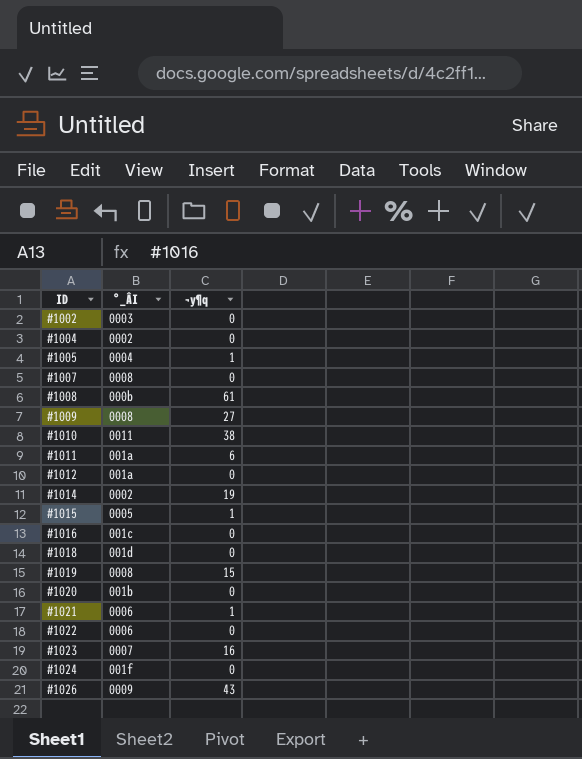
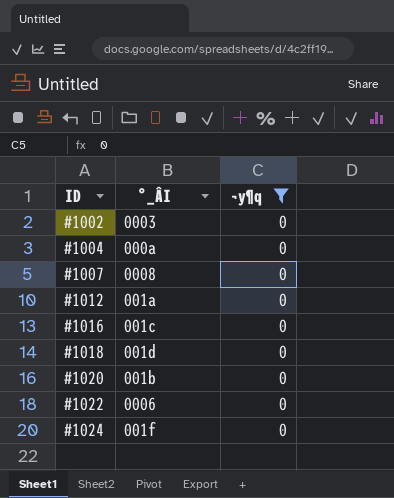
filter: none -> ¬y¶q = 0
#1004 | °_ÂI: 0002 -> 000a

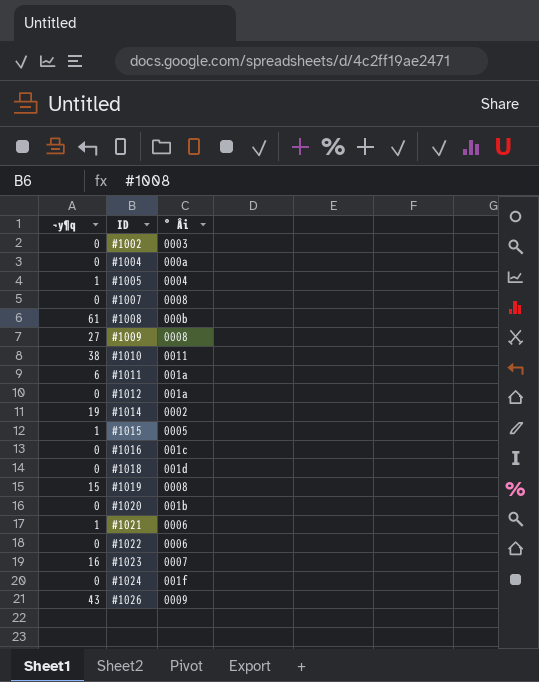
filter: ¬y¶q = 0 -> none
column ¬y¶q | position: 3 -> 1
column name: °_ÂI -> ° Âi

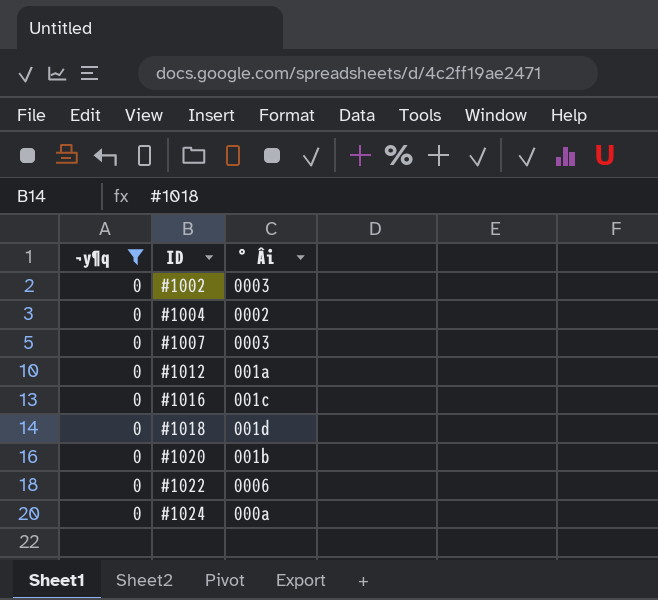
filter: none -> ¬y¶q = 0
#1004 | ° Âi: 000a -> 0002
#1007 | ° Âi: 0008 -> 0003
#1024 | ° Âi: 001f -> 000a

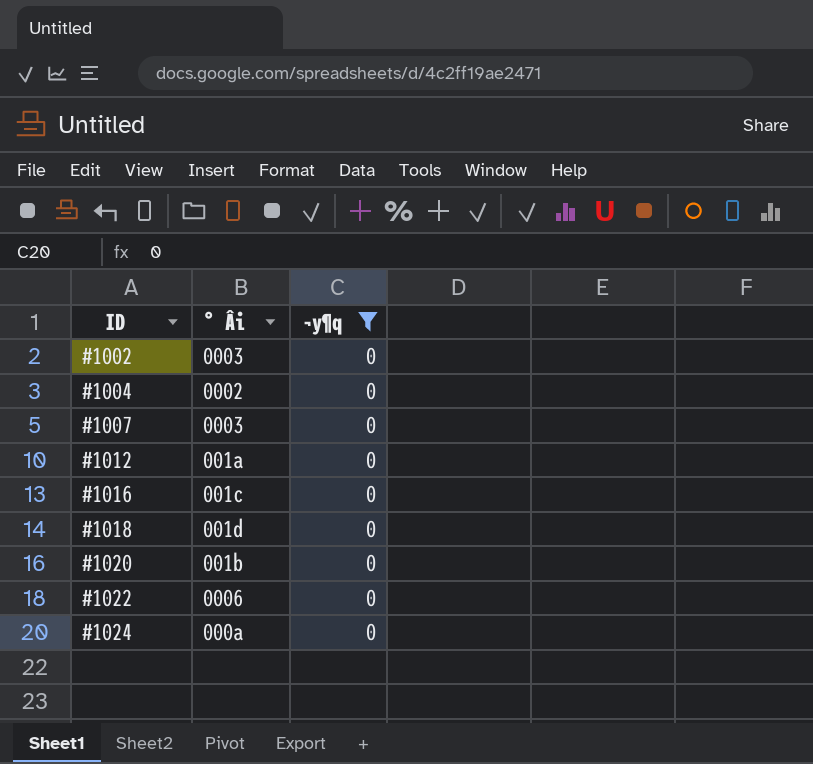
column ¬y¶q | position: 1 -> 3

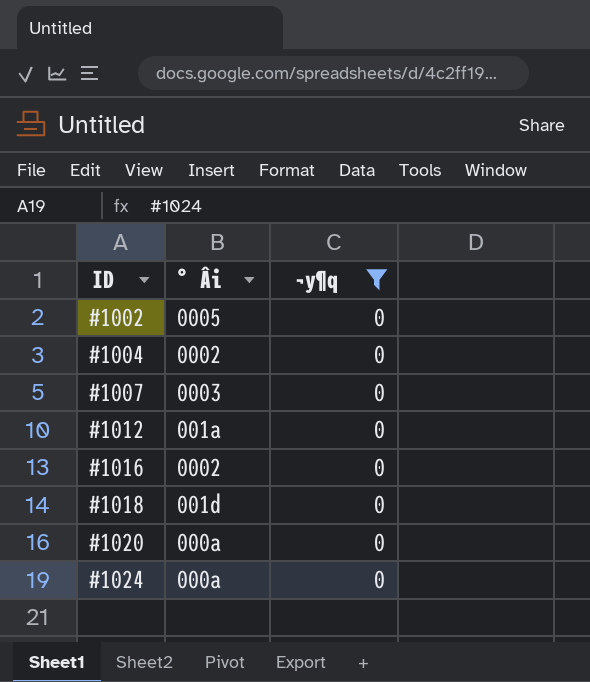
row #1022: 0006 | 0 -> none
#1002 | ° Âi: 0003 -> 0005
#1016 | ° Âi: 001c -> 0002
#1020 | ° Âi: 001b -> 000a

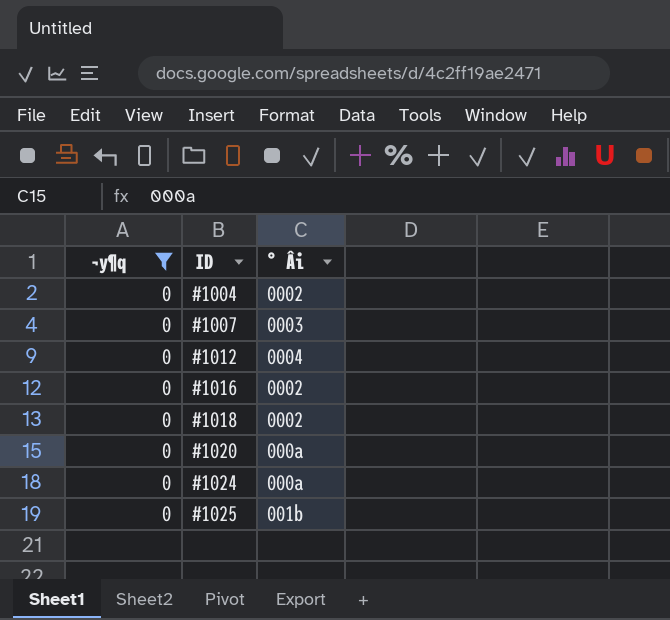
column ¬y¶q | position: 3 -> 1
row #1002: 0005 | 0 -> none
#1012 | ° Âi: 001a -> 0004
#1018 | ° Âi: 001d -> 0002
row #1025: none -> 0 | 001b

